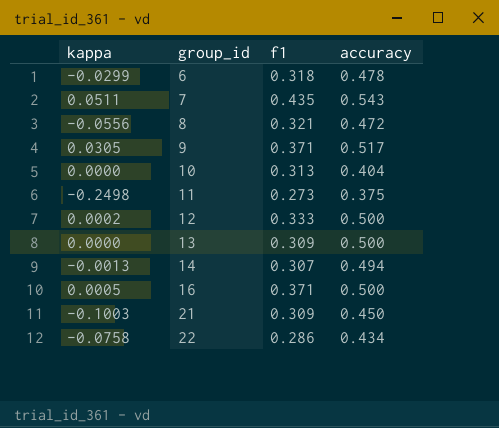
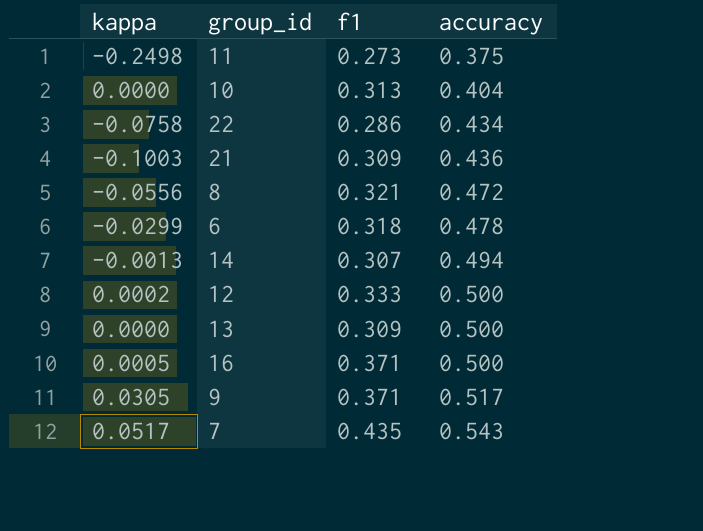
row order: group_id ascending -> accuracy ascending
21 | accuracy: 0.450 -> 0.436
7 | kappa: 0.0511 -> 0.0517

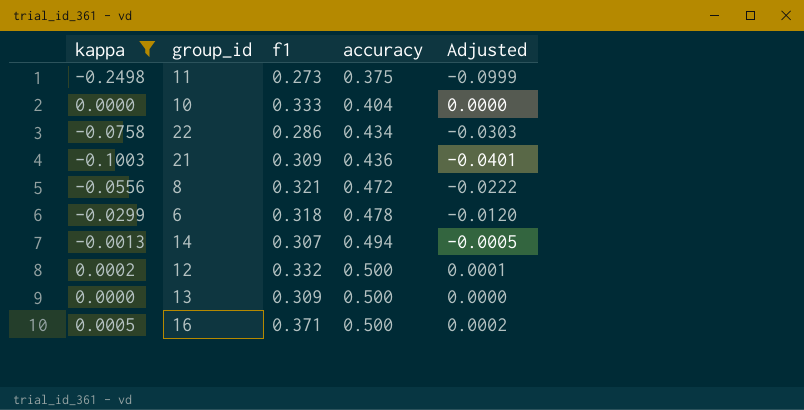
filter: none -> kappa <= 0.0005
column Adjusted | formula: none -> [kappa] * 0.4
10 | f1: 0.313 -> 0.333
12 | f1: 0.333 -> 0.332

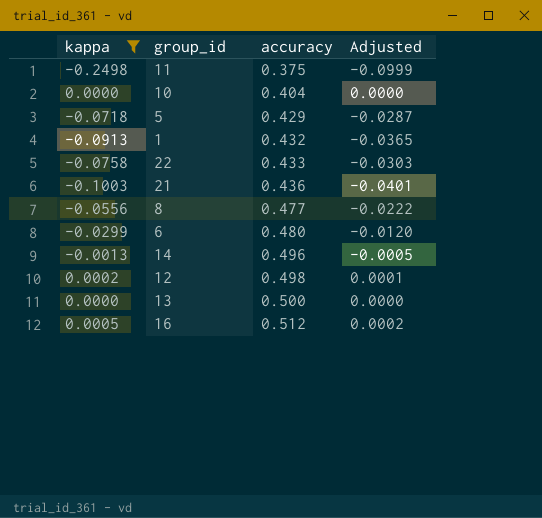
column f1 | position: 3 -> none
row 5: none -> -0.0718 | 0.429 | -0.0287
row 1: none -> -0.0913 | 0.432 | -0.0365
22 | accuracy: 0.434 -> 0.433
8 | accuracy: 0.472 -> 0.477
6 | accuracy: 0.478 -> 0.480
14 | accuracy: 0.494 -> 0.496
12 | accuracy: 0.500 -> 0.498
16 | accuracy: 0.500 -> 0.512

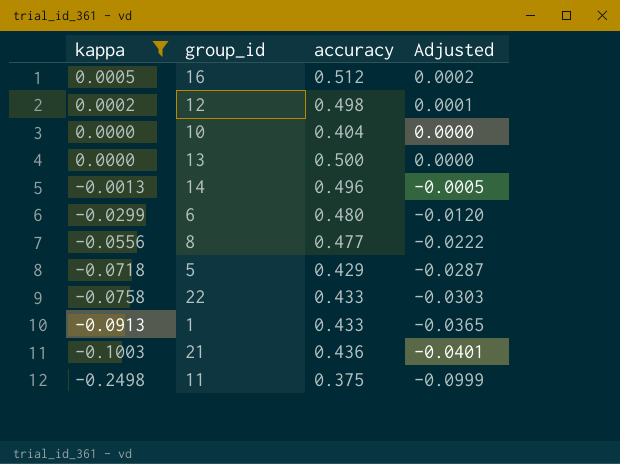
row order: accuracy ascending -> kappa descending
1 | accuracy: 0.432 -> 0.433

